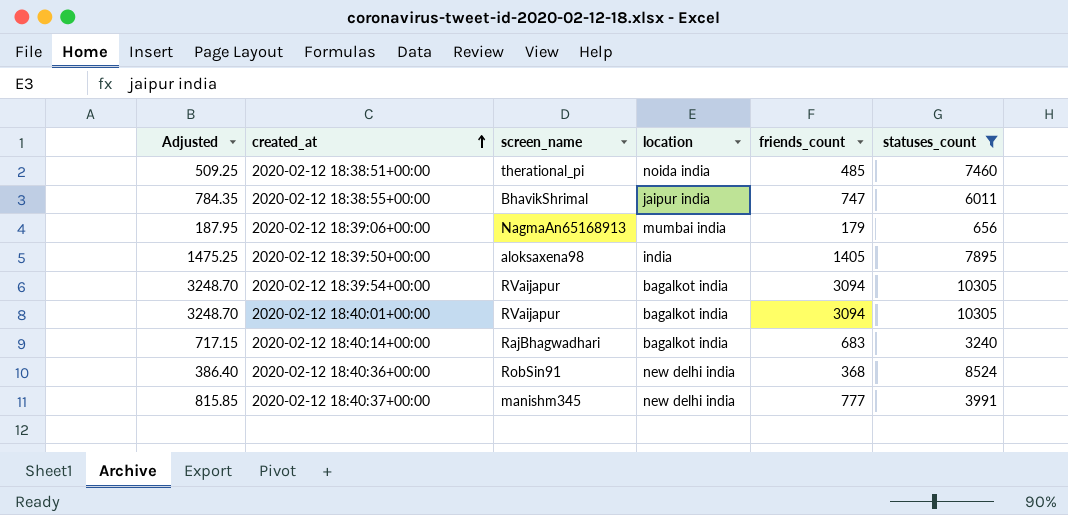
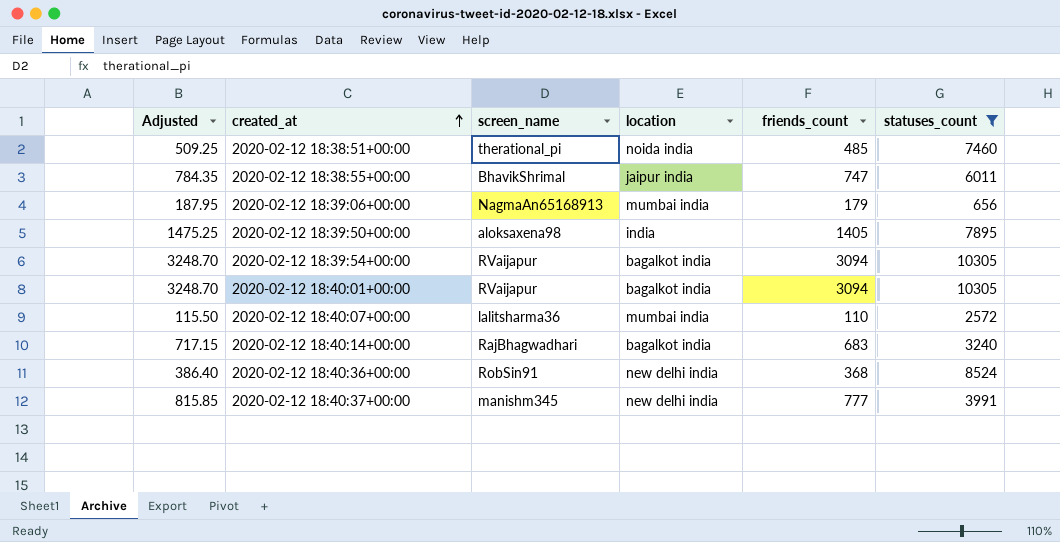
row 2020-02-12 18:40:07+00:00: none -> 115.50 | lalitsharma36 | mumbai india | 110 | 2572

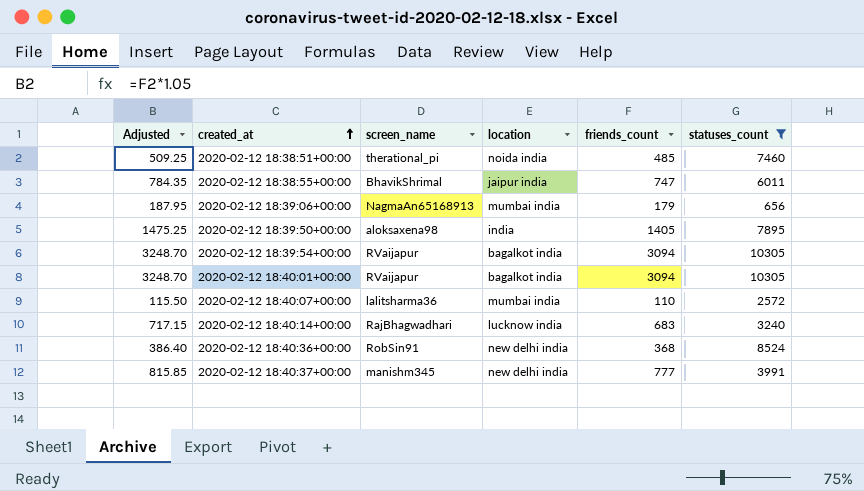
2020-02-12 18:40:14+00:00 | location: bagalkot india -> lucknow india

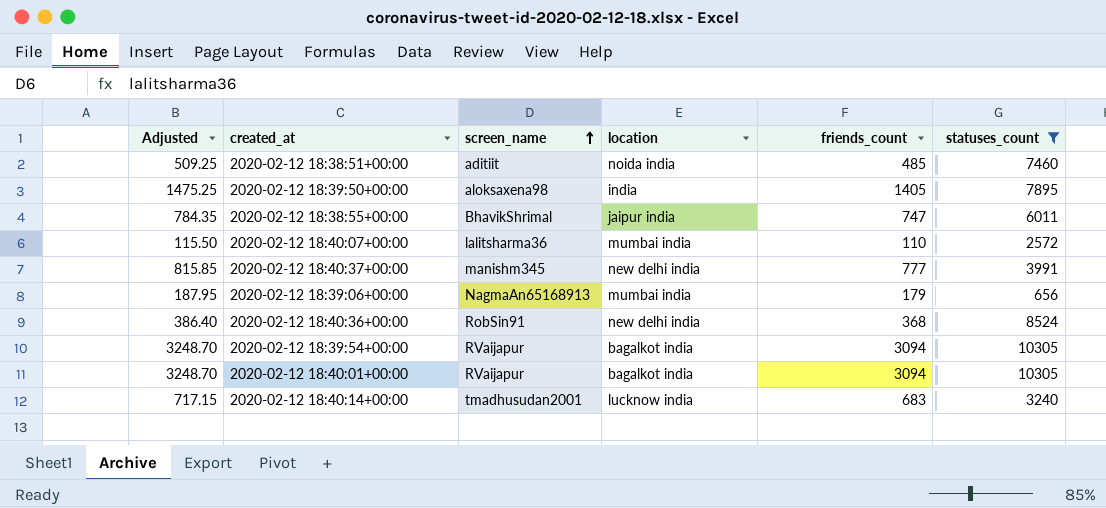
row order: created_at ascending -> screen_name ascending
2020-02-12 18:38:51+00:00 | screen_name: therational_pi -> aditiit
2020-02-12 18:40:14+00:00 | screen_name: RajBhagwadhari -> tmadhusudan2001

